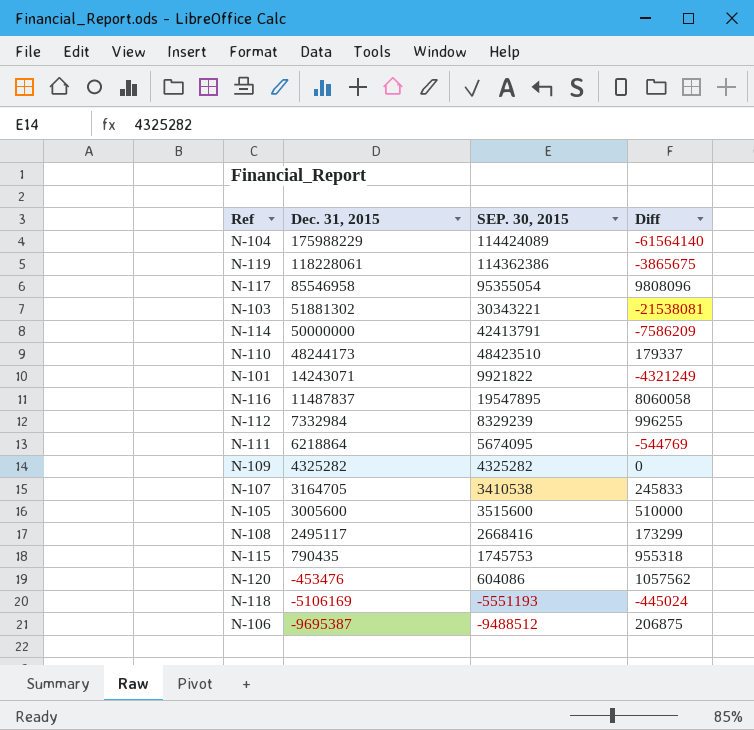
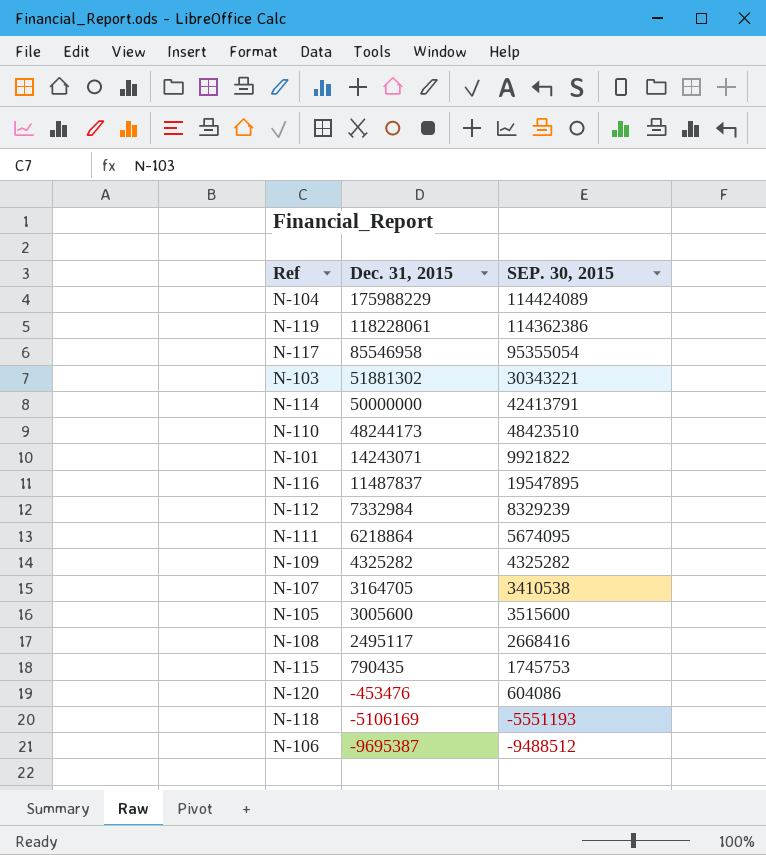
column Diff | formula: [SEP. 30, 2015] - [Dec. 31, 2015] -> none

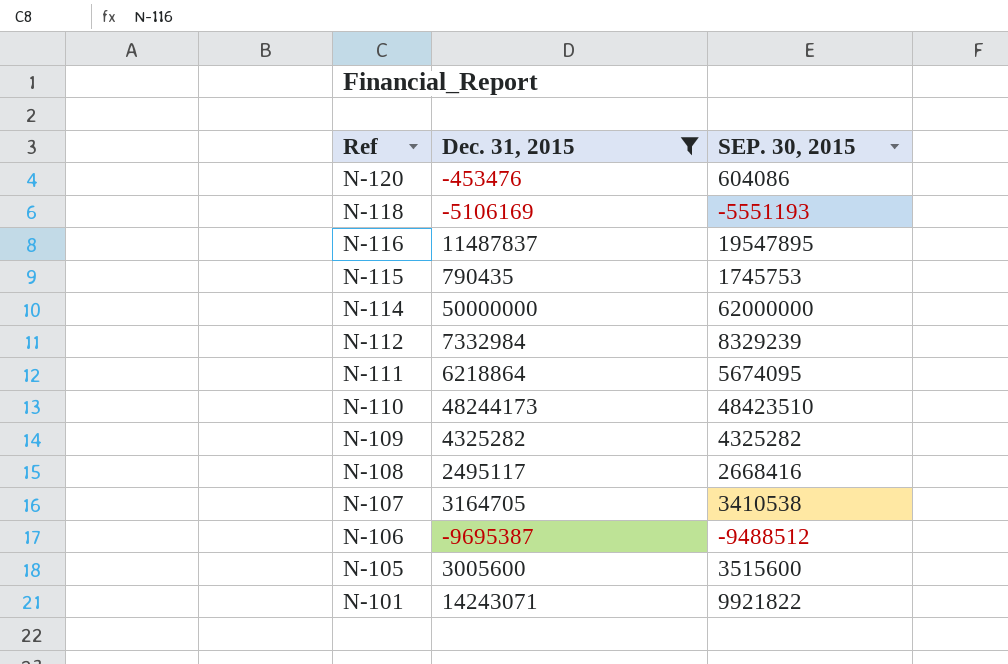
filter: none -> Dec. 31, 2015 <= 50000000
row order: Dec. 31, 2015 descending -> Ref descending
N-114 | SEP. 30, 2015: 42413791 -> 62000000

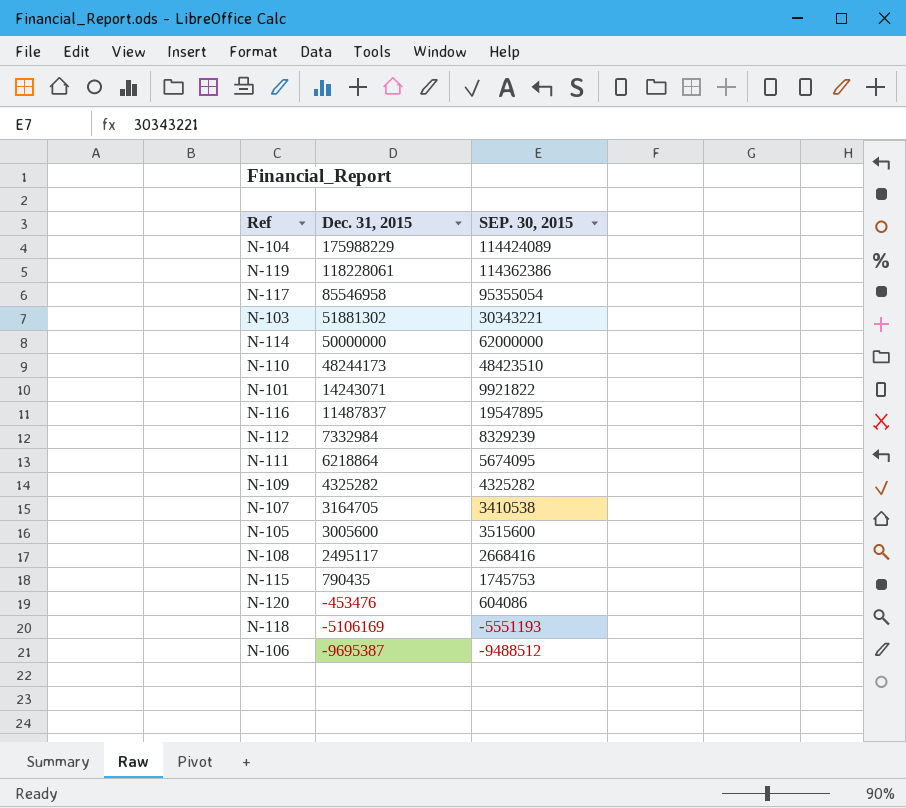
filter: Dec. 31, 2015 <= 50000000 -> none
row order: Ref descending -> Dec. 31, 2015 descending

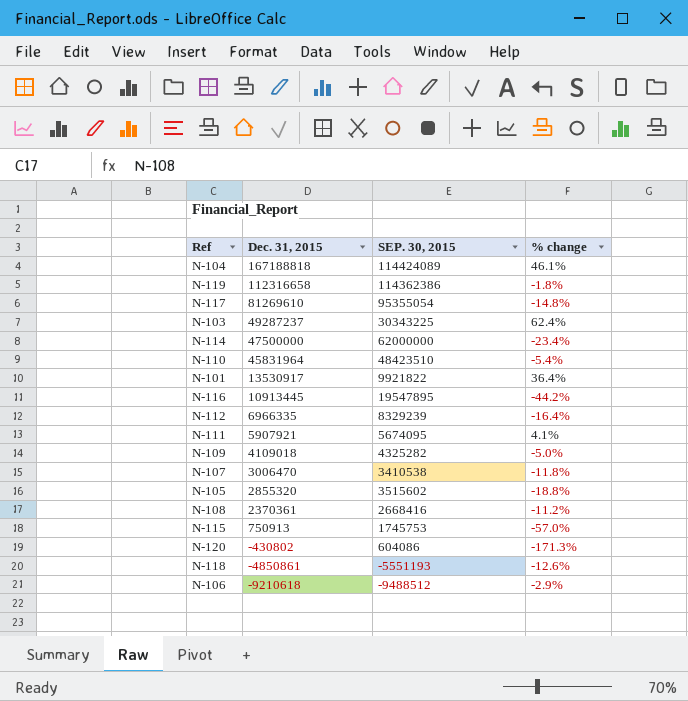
column % change | formula: none -> ([Dec. 31, 2015] - [SEP. 30, 2015]) / [SEP. 30, 2015]
N-104 | Dec. 31, 2015: 175988229 -> 167188818
N-119 | Dec. 31, 2015: 118228061 -> 112316658
N-117 | Dec. 31, 2015: 85546958 -> 81269610
N-103 | Dec. 31, 2015: 51881302 -> 49287237
N-103 | SEP. 30, 2015: 30343221 -> 30343225
N-114 | Dec. 31, 2015: 50000000 -> 47500000
N-110 | Dec. 31, 2015: 48244173 -> 45831964
N-101 | Dec. 31, 2015: 14243071 -> 13530917
N-116 | Dec. 31, 2015: 11487837 -> 10913445
N-112 | Dec. 31, 2015: 7332984 -> 6966335
N-111 | Dec. 31, 2015: 6218864 -> 5907921
N-109 | Dec. 31, 2015: 4325282 -> 4109018
N-107 | Dec. 31, 2015: 3164705 -> 3006470
N-105 | Dec. 31, 2015: 3005600 -> 2855320
N-105 | SEP. 30, 2015: 3515600 -> 3515602
N-108 | Dec. 31, 2015: 2495117 -> 2370361
N-115 | Dec. 31, 2015: 790435 -> 750913
N-120 | Dec. 31, 2015: -453476 -> -430802
N-118 | Dec. 31, 2015: -5106169 -> -4850861
N-106 | Dec. 31, 2015: -9695387 -> -9210618

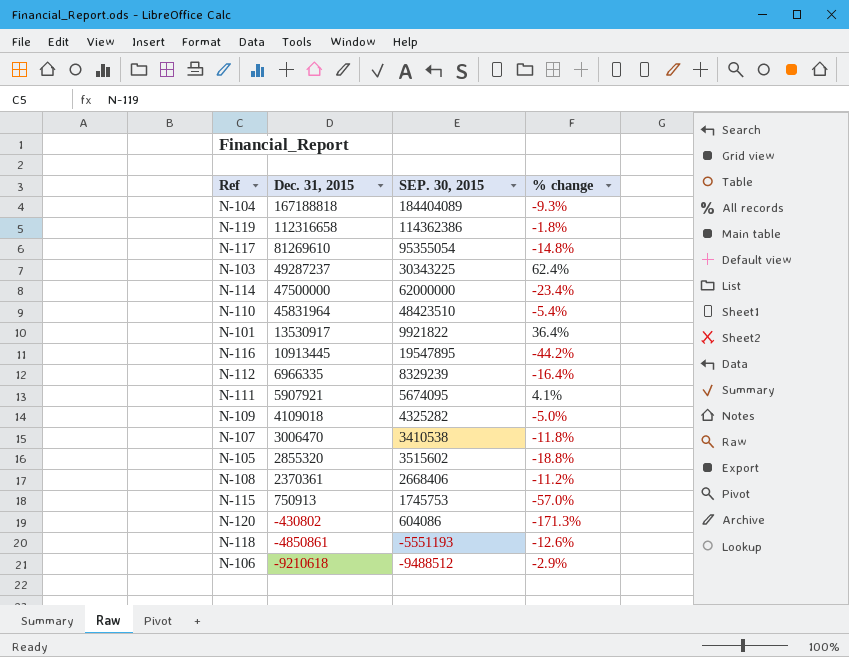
N-104 | SEP. 30, 2015: 114424089 -> 184404089
N-104 | % change: 46.1% -> -9.3%
N-108 | SEP. 30, 2015: 2668416 -> 2668406

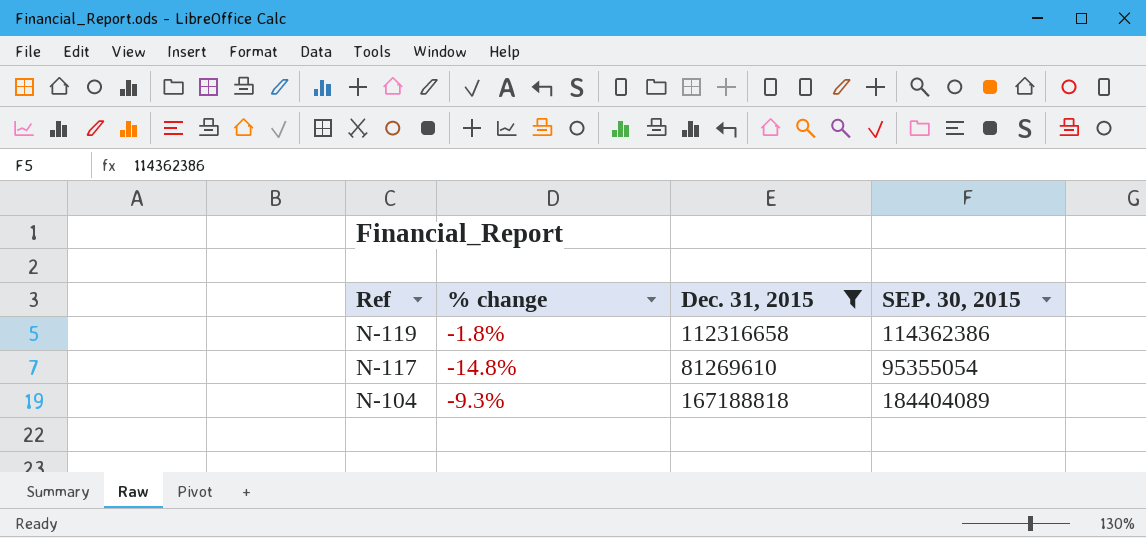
filter: none -> Dec. 31, 2015 >= 81269610
row order: Dec. 31, 2015 descending -> Ref descending
column % change | position: 4 -> 2

